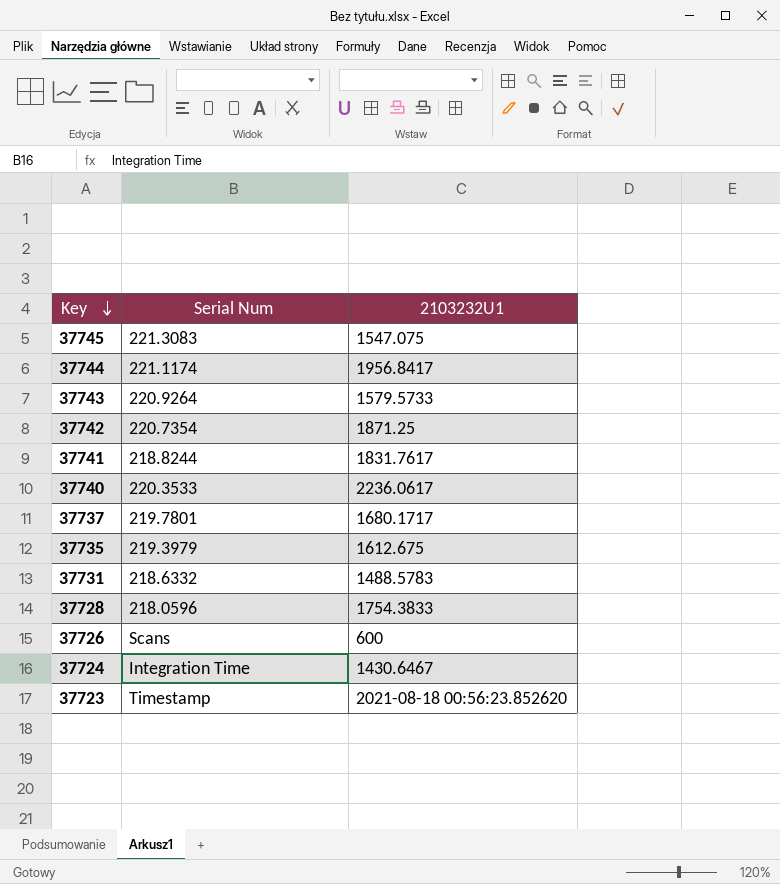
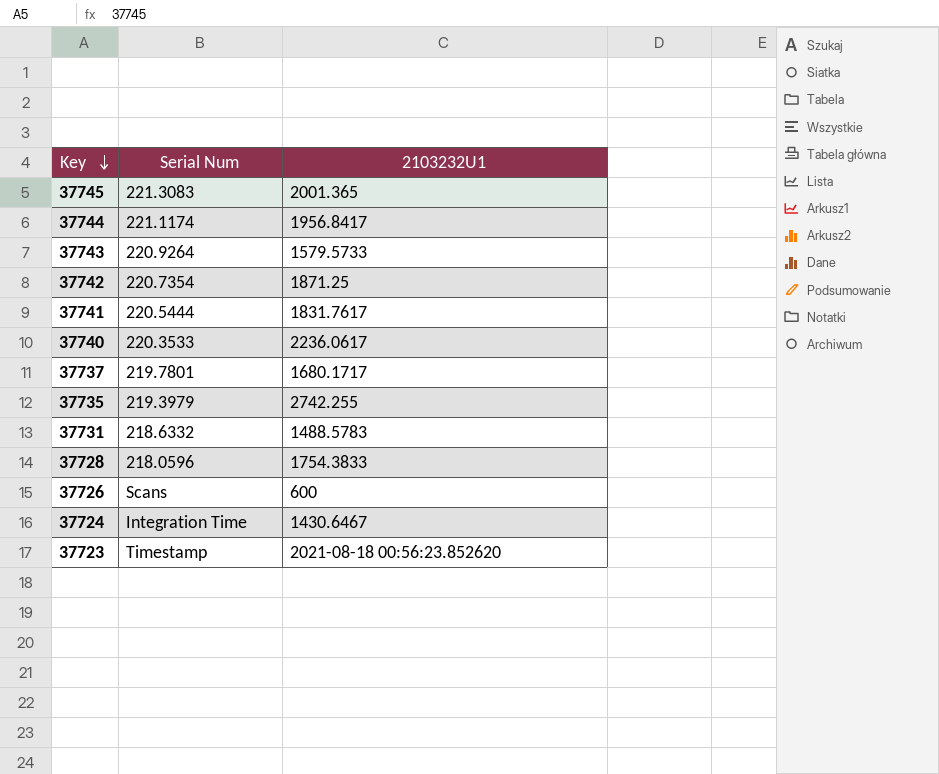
37745 | 2103232U1: 1547.075 -> 2001.365
37741 | Serial Num: 218.8244 -> 220.5444
37735 | 2103232U1: 1612.675 -> 2742.255

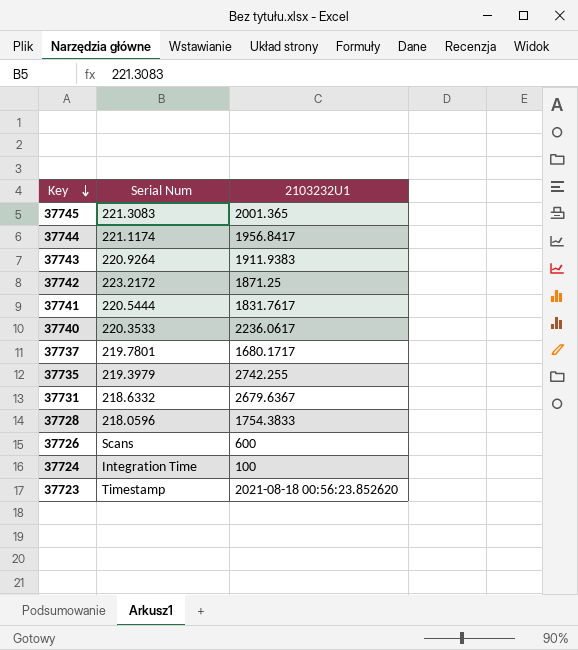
37743 | 2103232U1: 1579.5733 -> 1911.9383
37742 | Serial Num: 220.7354 -> 223.2172
37731 | 2103232U1: 1488.5783 -> 2679.6367
37724 | 2103232U1: 1430.6467 -> 100

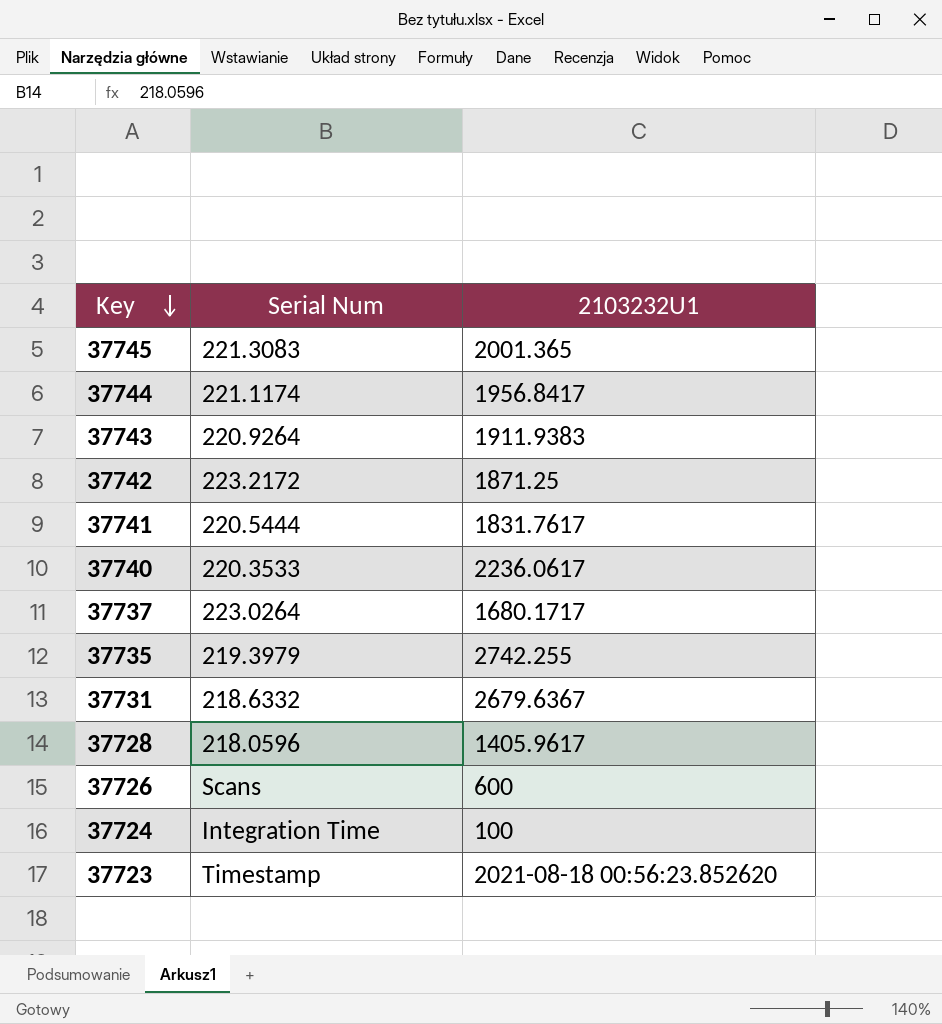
37737 | Serial Num: 219.7801 -> 223.0264
37728 | 2103232U1: 1754.3833 -> 1405.9617

